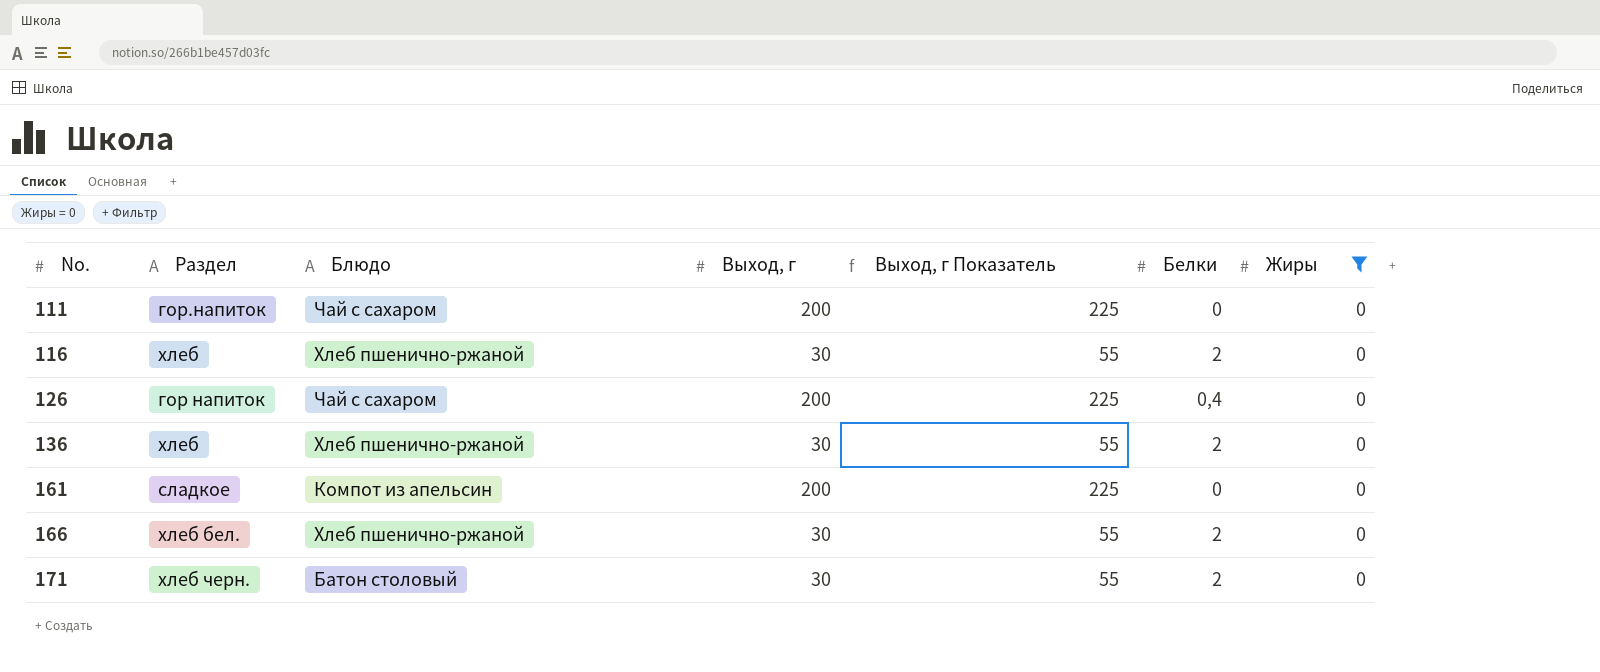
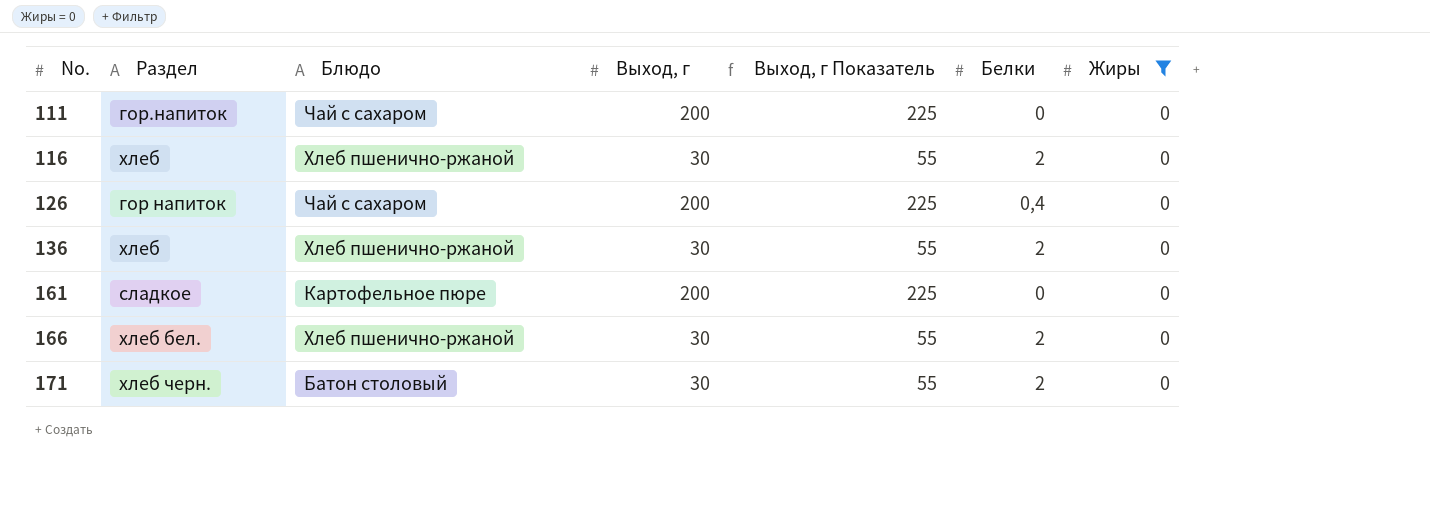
161 | Блюдо: Компот из апельсин -> Картофельное пюре

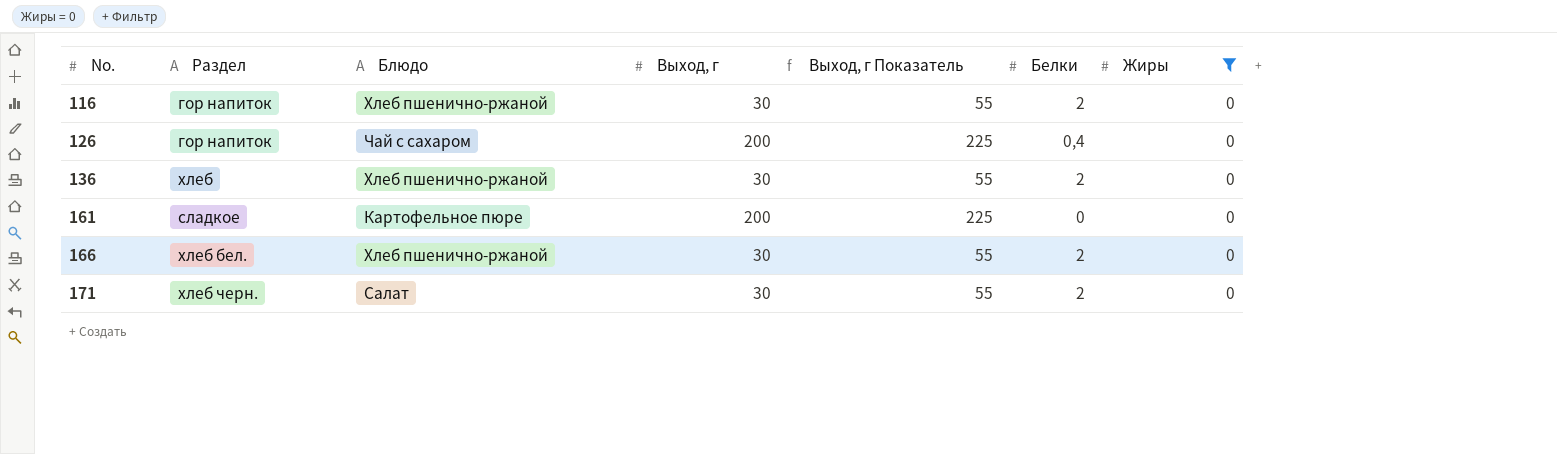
row 111: гор.напиток | Чай с сахаром | 200 | 225 | 0 | 0 -> none
116 | Раздел: хлеб -> гор напиток
171 | Блюдо: Батон столовый -> Салат

